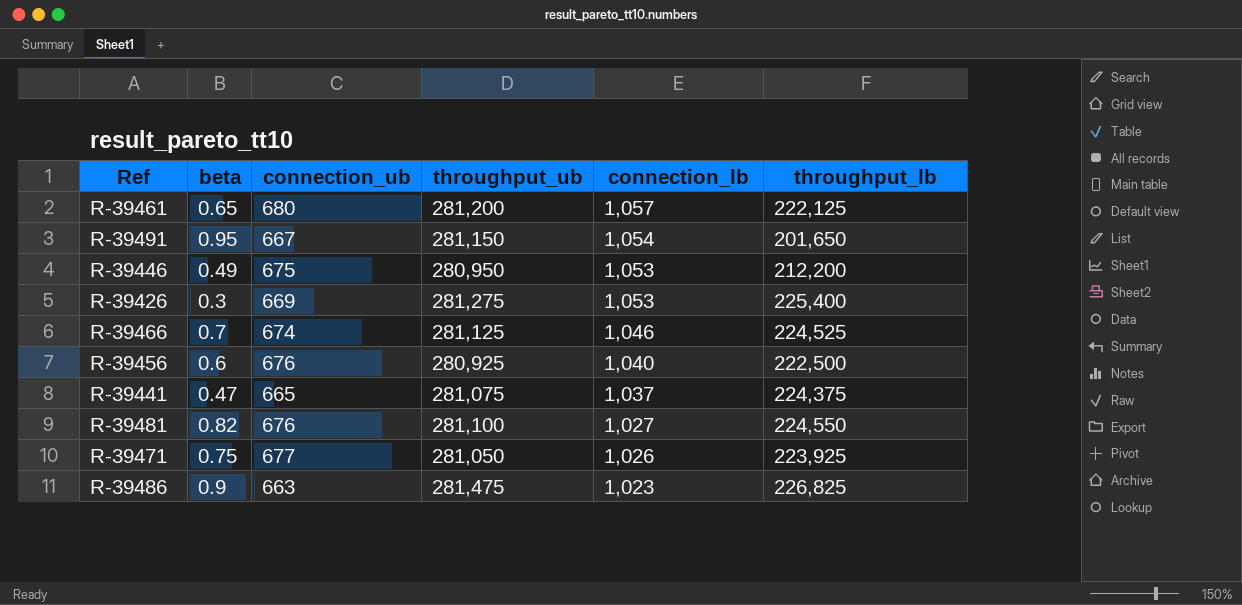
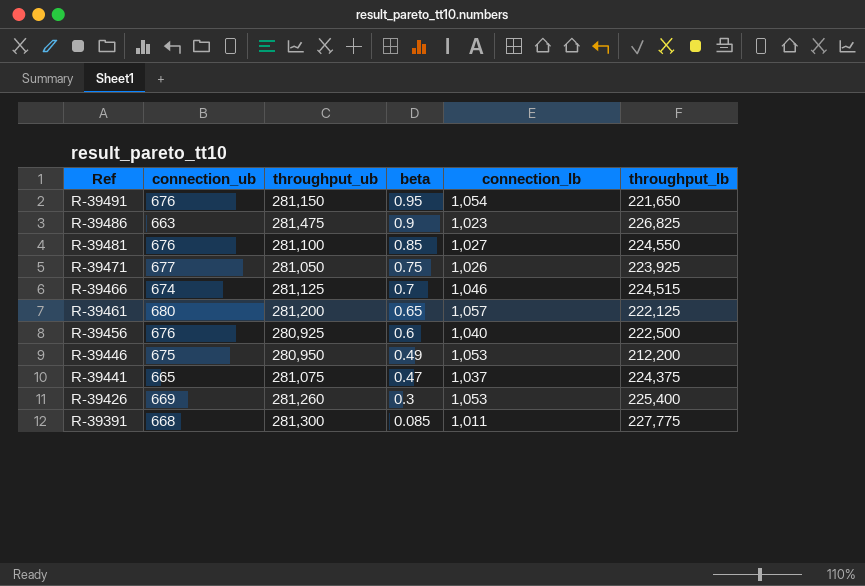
row order: connection_lb descending -> Ref descending
column beta | position: 2 -> 4
R-39491 | connection_ub: 667 -> 676
R-39491 | throughput_lb: 201,650 -> 221,650
R-39481 | beta: 0.82 -> 0.85
R-39466 | throughput_lb: 224,525 -> 224,515
R-39426 | throughput_ub: 281,275 -> 281,260
row R-39391: none -> 668 | 281,300 | 0.085 | 1,011 | 227,775

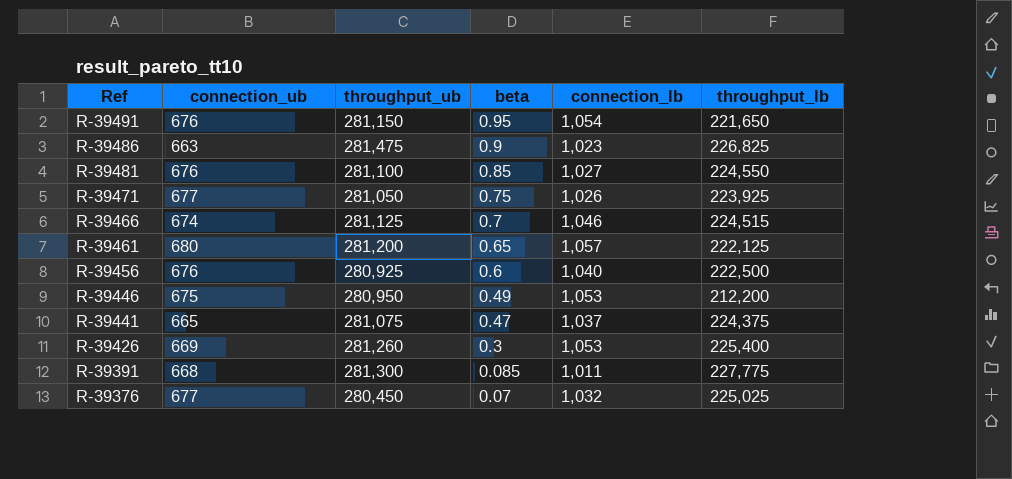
row R-39376: none -> 677 | 280,450 | 0.07 | 1,032 | 225,025

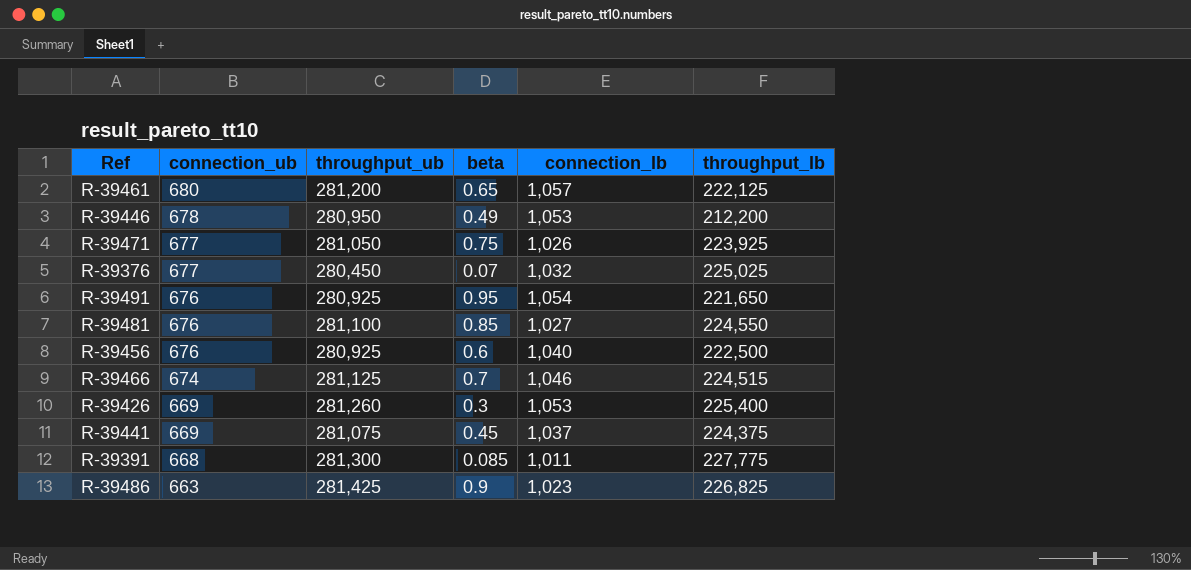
row order: Ref descending -> connection_ub descending
R-39446 | connection_ub: 675 -> 678
R-39491 | throughput_ub: 281,150 -> 280,925
R-39441 | connection_ub: 665 -> 669
R-39441 | beta: 0.47 -> 0.45
R-39486 | throughput_ub: 281,475 -> 281,425

